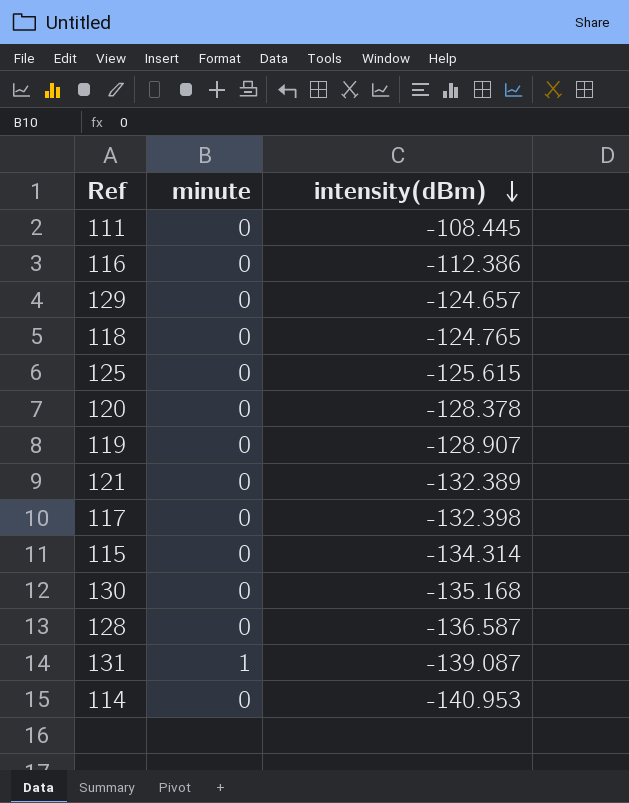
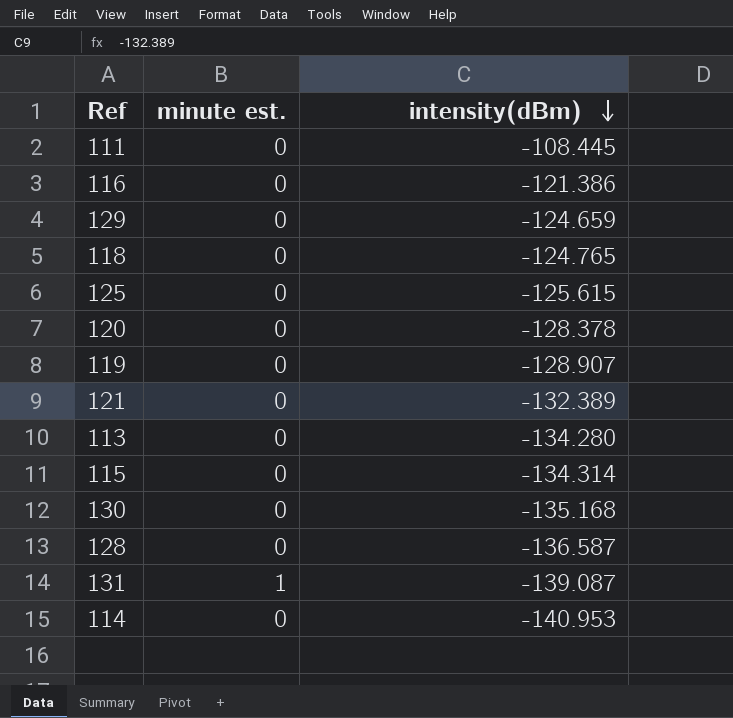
column name: minute -> minute est.
row 117: 0 | -132.398 -> none
116 | intensity(dBm): -112.386 -> -121.386
129 | intensity(dBm): -124.657 -> -124.659
row 113: none -> 0 | -134.280

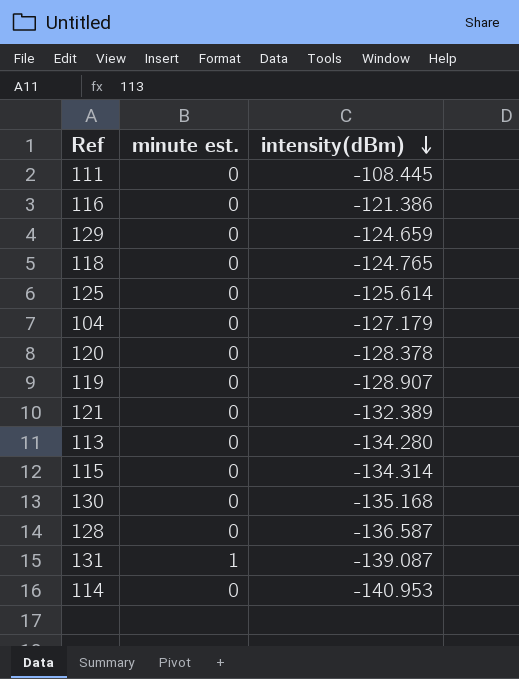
125 | intensity(dBm): -125.615 -> -125.614
row 104: none -> 0 | -127.179

